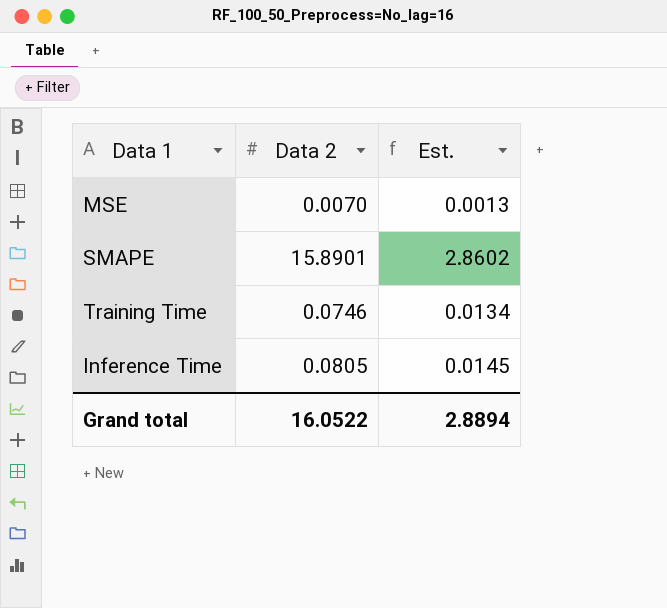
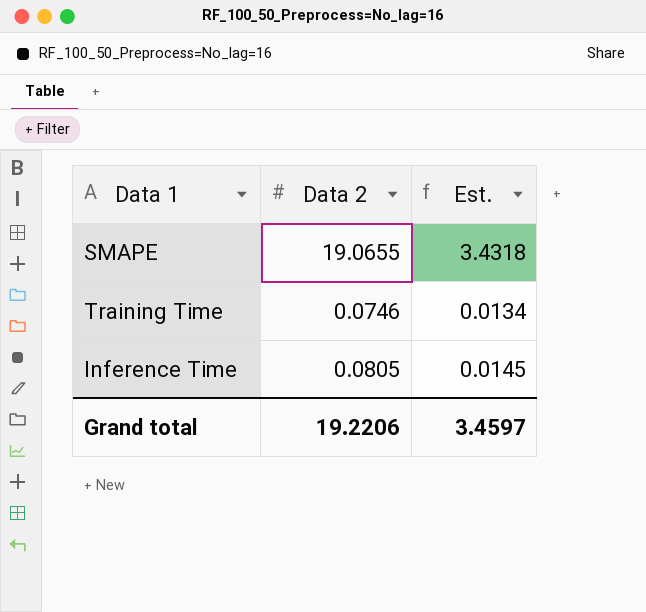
row MSE: 0.0070 | 0.0013 -> none
SMAPE | Data 2: 15.8901 -> 19.0655
SMAPE | Est.: 2.8602 -> 3.4318
Grand total | Data 2: 16.0522 -> 19.2206
Grand total | Est.: 2.8894 -> 3.4597

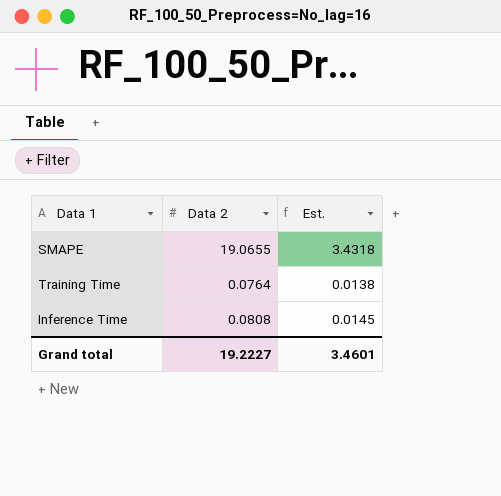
Training Time | Data 2: 0.0746 -> 0.0764
Training Time | Est.: 0.0134 -> 0.0138
Inference Time | Data 2: 0.0805 -> 0.0808
Grand total | Data 2: 19.2206 -> 19.2227
Grand total | Est.: 3.4597 -> 3.4601

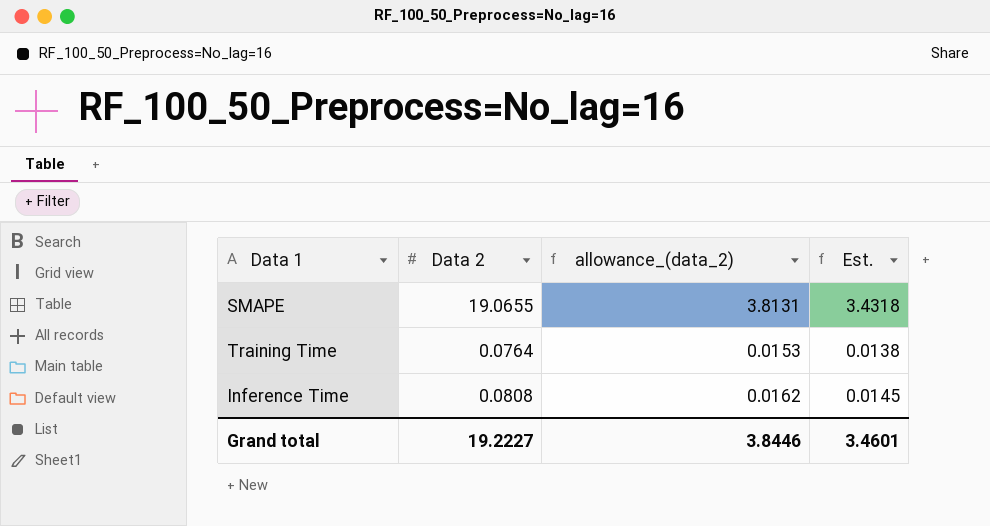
column allowance_(data_2) | formula: none -> [Data 2] * 0.2

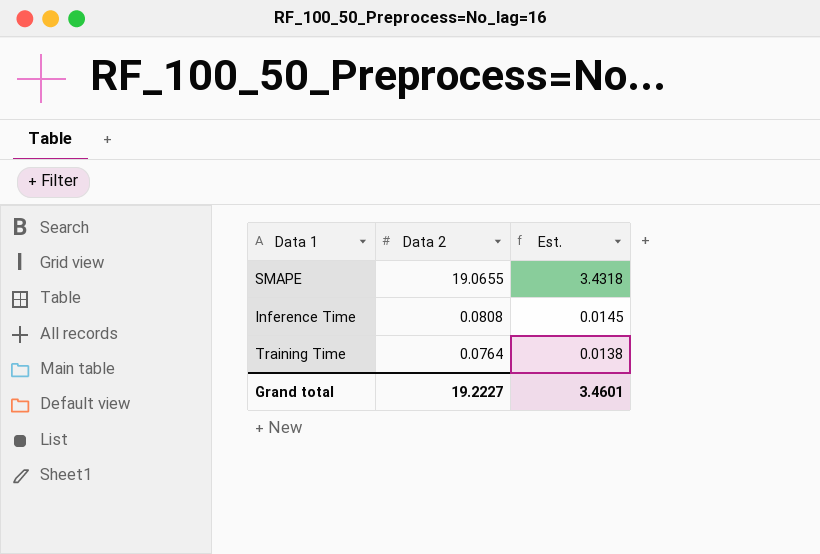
row order: none -> Data 2 descending
column allowance_(data_2) | formula: [Data 2] * 0.2 -> none

